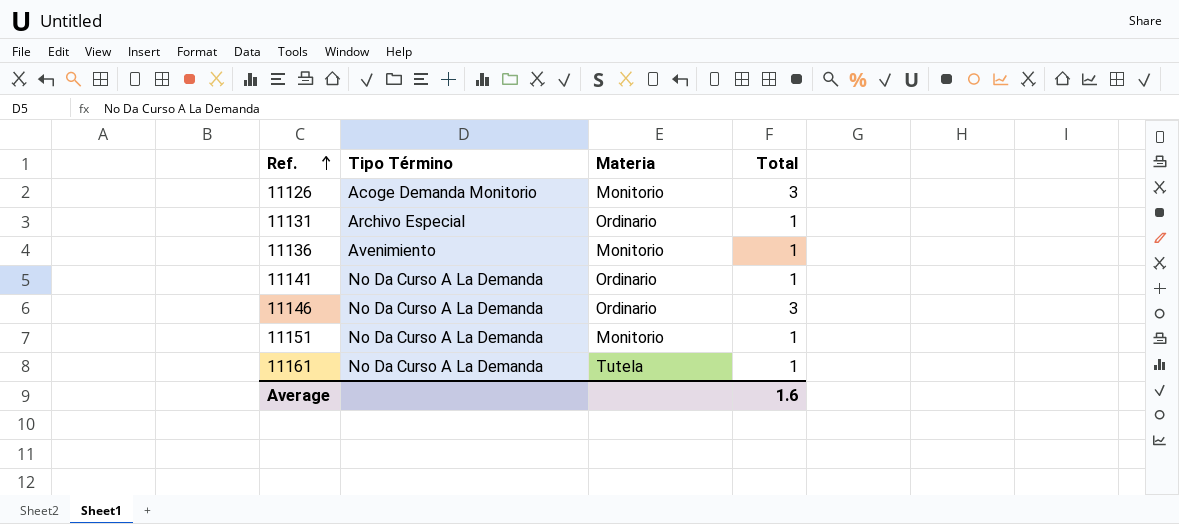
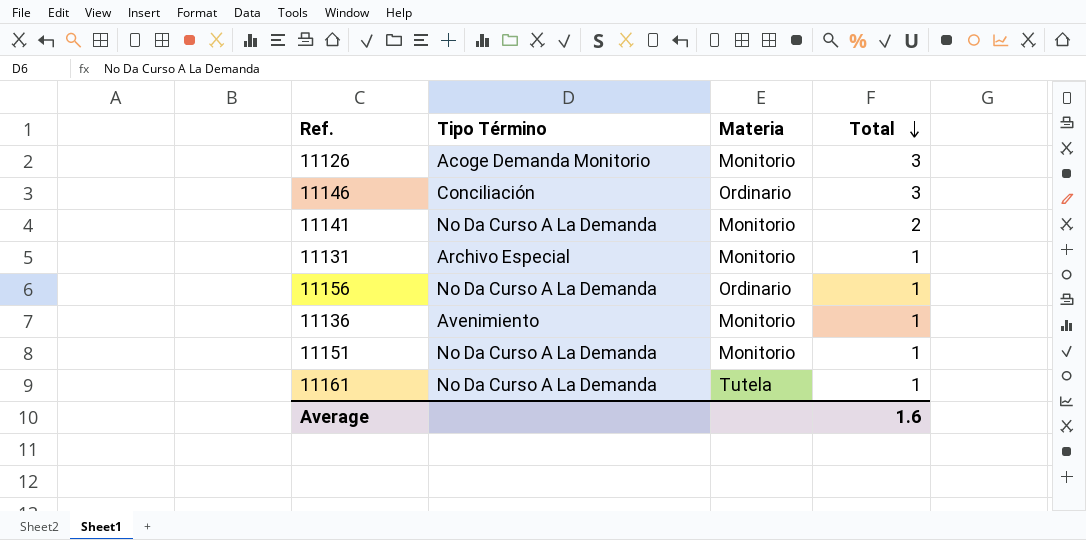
row order: Ref. ascending -> Total descending
11146 | Tipo Término: No Da Curso A La Demanda -> Conciliación
11141 | Materia: Ordinario -> Monitorio
11141 | Total: 1 -> 2
11131 | Materia: Ordinario -> Monitorio
row 11156: none -> No Da Curso A La Demanda | Ordinario | 1

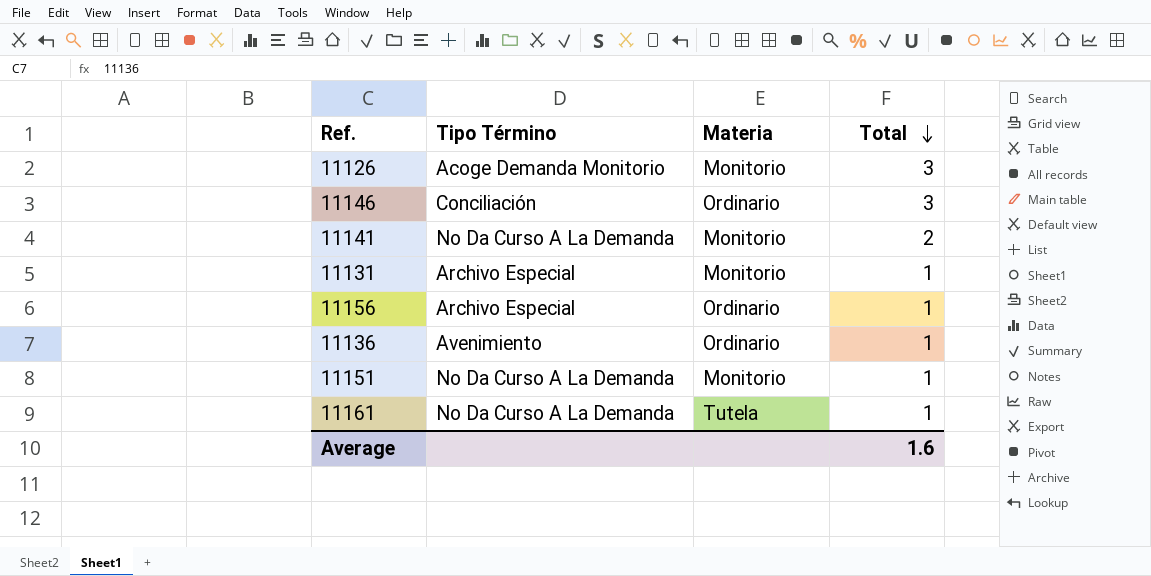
11156 | Tipo Término: No Da Curso A La Demanda -> Archivo Especial
11136 | Materia: Monitorio -> Ordinario

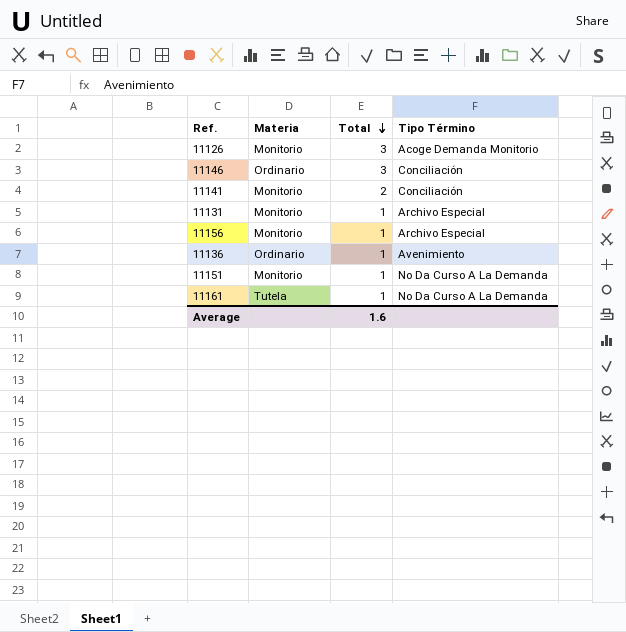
column Tipo Término | position: 2 -> 4
11141 | Tipo Término: No Da Curso A La Demanda -> Conciliación
11156 | Materia: Ordinario -> Monitorio

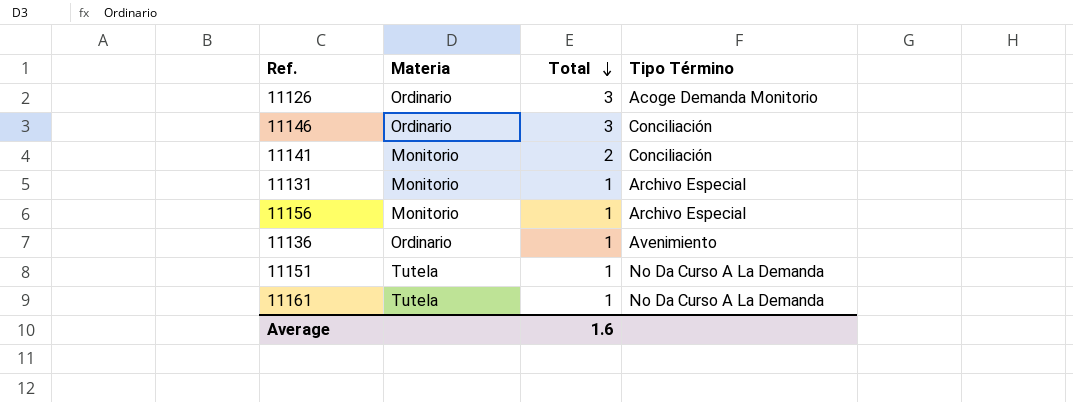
11126 | Materia: Monitorio -> Ordinario
11151 | Materia: Monitorio -> Tutela

